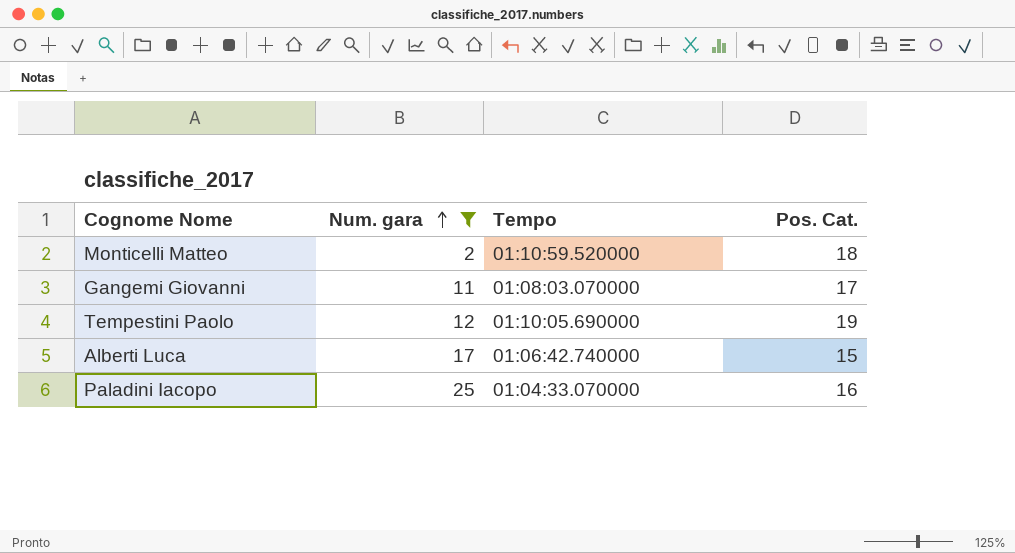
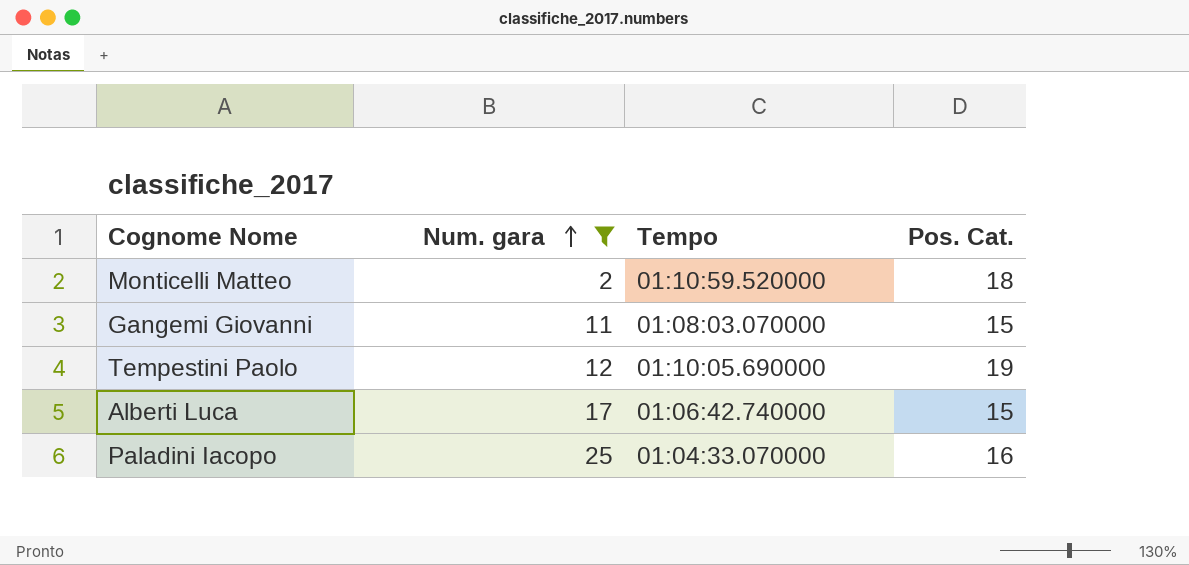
Gangemi Giovanni | Pos. Cat.: 17 -> 15

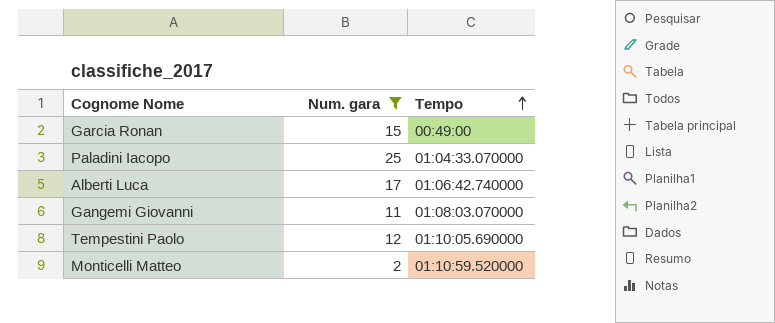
row order: Num. gara ascending -> Tempo ascending
column Pos. Cat. | position: 4 -> none
row Garcia Ronan: none -> 15 | 00:49:00

